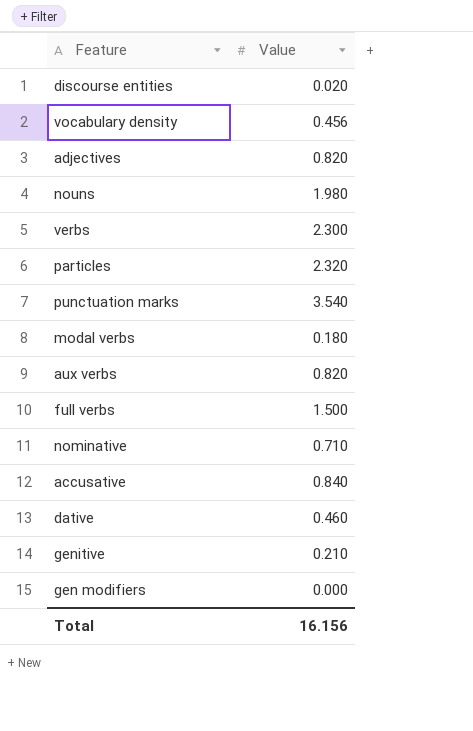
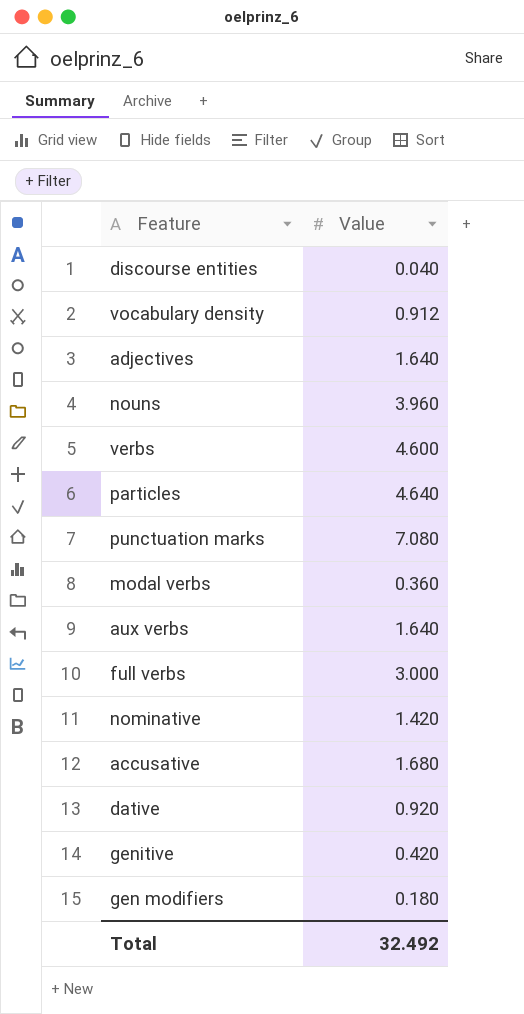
discourse entities | Value: 0.020 -> 0.040
vocabulary density | Value: 0.456 -> 0.912
adjectives | Value: 0.820 -> 1.640
nouns | Value: 1.980 -> 3.960
verbs | Value: 2.300 -> 4.600
particles | Value: 2.320 -> 4.640
punctuation marks | Value: 3.540 -> 7.080
modal verbs | Value: 0.180 -> 0.360
aux verbs | Value: 0.820 -> 1.640
full verbs | Value: 1.500 -> 3.000
nominative | Value: 0.710 -> 1.420
accusative | Value: 0.840 -> 1.680
dative | Value: 0.460 -> 0.920
genitive | Value: 0.210 -> 0.420
gen modifiers | Value: 0.000 -> 0.180
Total | Value: 16.156 -> 32.492

